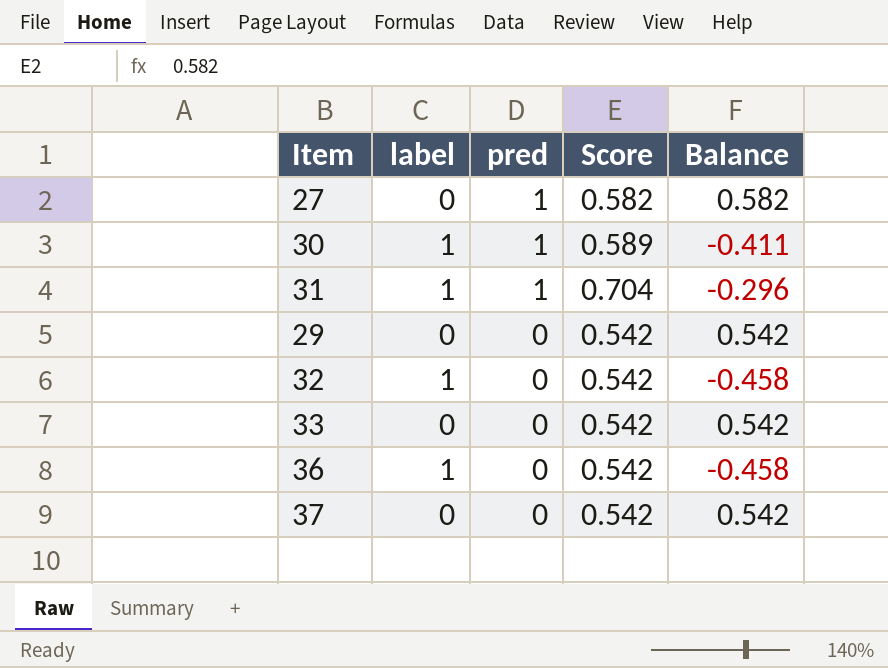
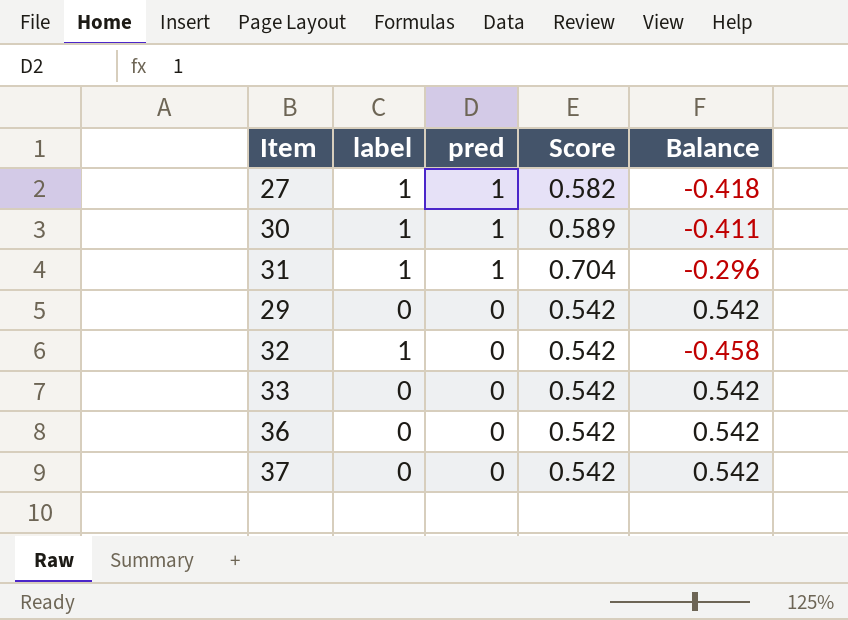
27 | label: 0 -> 1
27 | Balance: 0.582 -> -0.418
36 | label: 1 -> 0
36 | Balance: -0.458 -> 0.542

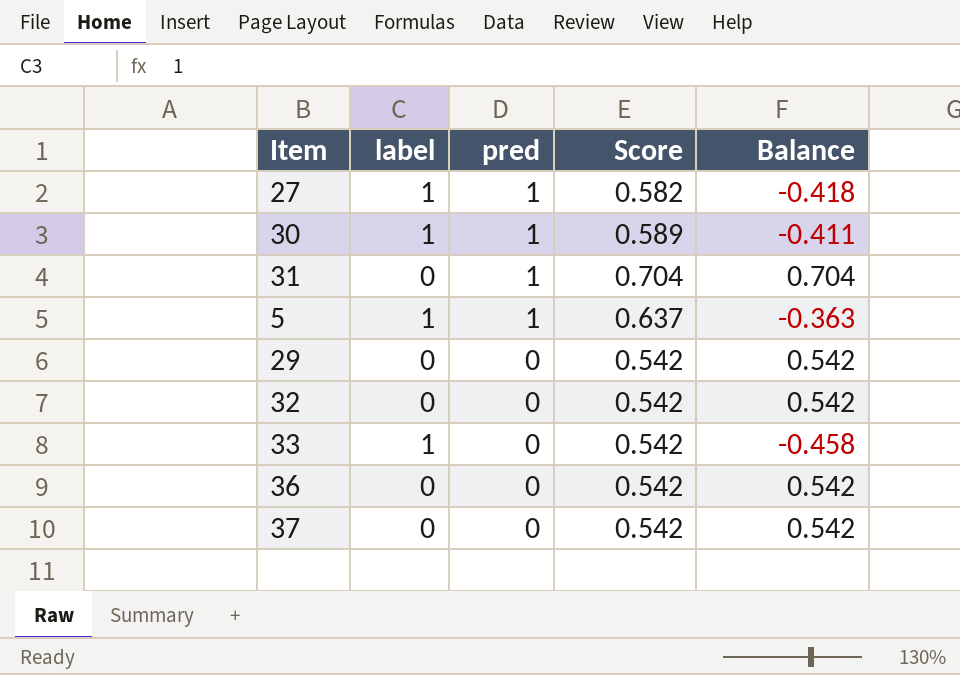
31 | label: 1 -> 0
31 | Balance: -0.296 -> 0.704
row 5: none -> 1 | 1 | 0.637 | -0.363
32 | label: 1 -> 0
32 | Balance: -0.458 -> 0.542
33 | label: 0 -> 1
33 | Balance: 0.542 -> -0.458

